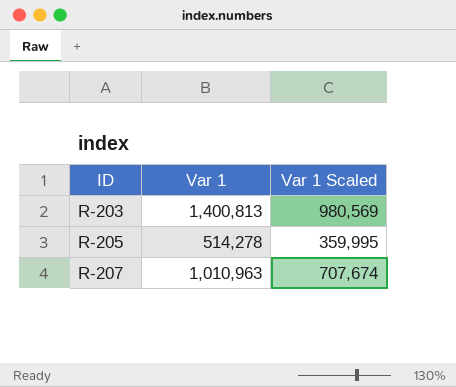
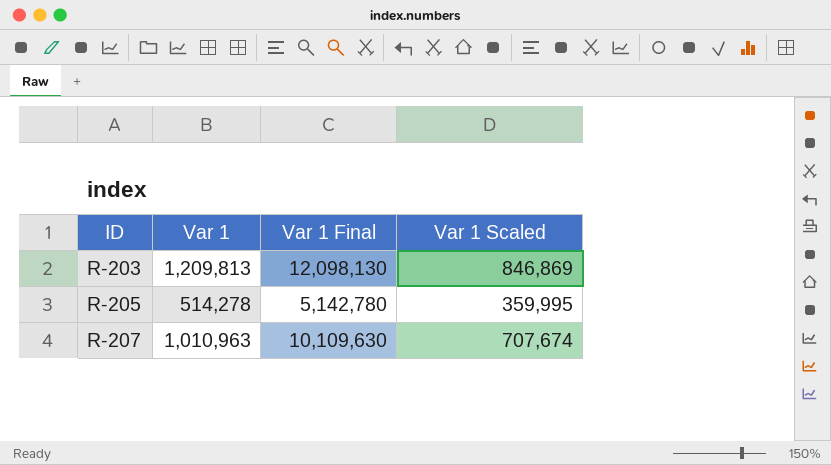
column Var 1 Final | formula: none -> [Var 1] * 10
R-203 | Var 1: 1,400,813 -> 1,209,813
R-203 | Var 1 Scaled: 980,569 -> 846,869

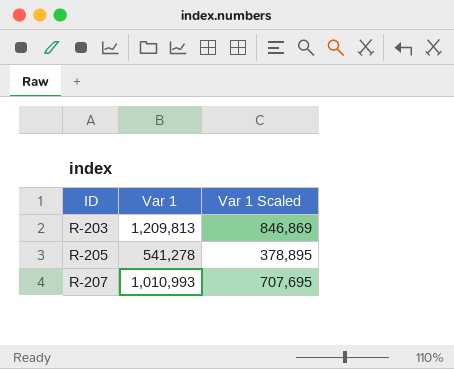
column Var 1 Final | formula: [Var 1] * 10 -> none
R-205 | Var 1: 514,278 -> 541,278
R-205 | Var 1 Scaled: 359,995 -> 378,895
R-207 | Var 1: 1,010,963 -> 1,010,993
R-207 | Var 1 Scaled: 707,674 -> 707,695

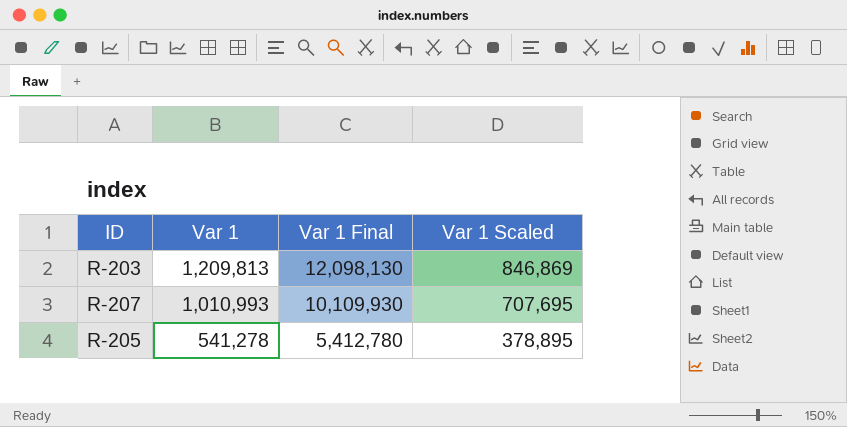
row order: ID ascending -> Var 1 descending
column Var 1 Final | formula: none -> [Var 1] * 10

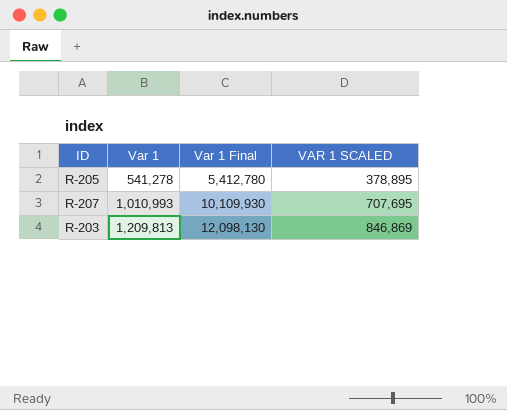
row order: Var 1 descending -> Var 1 ascending
column name: Var 1 Scaled -> VAR 1 SCALED

